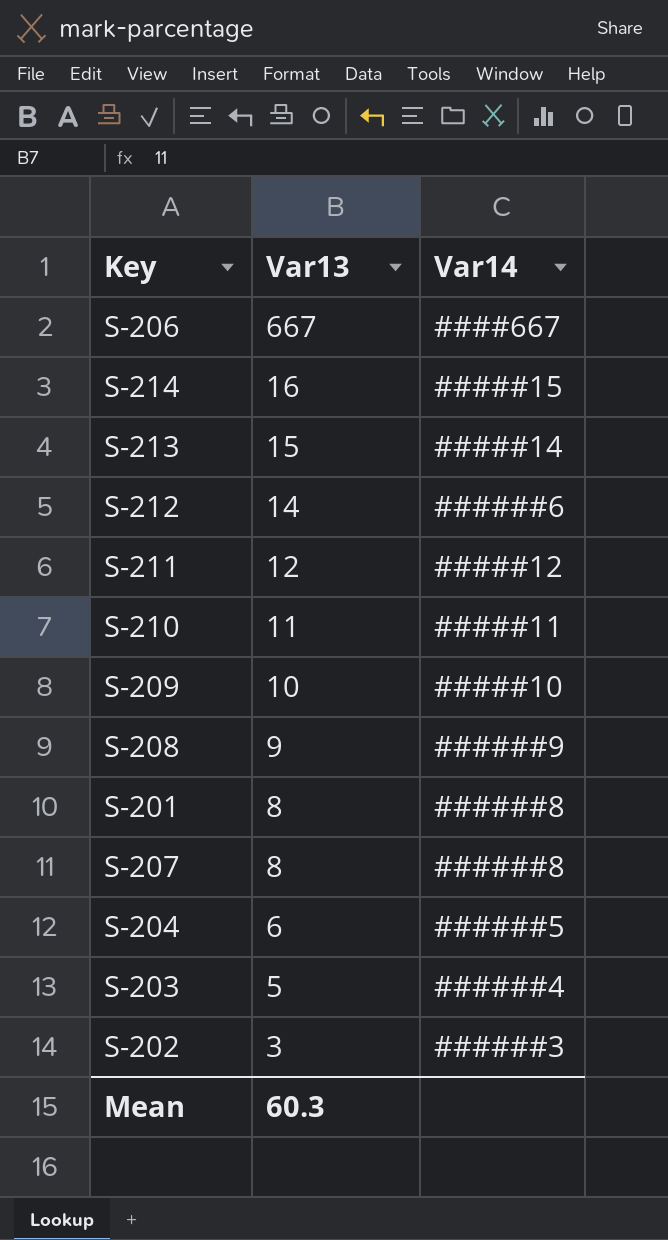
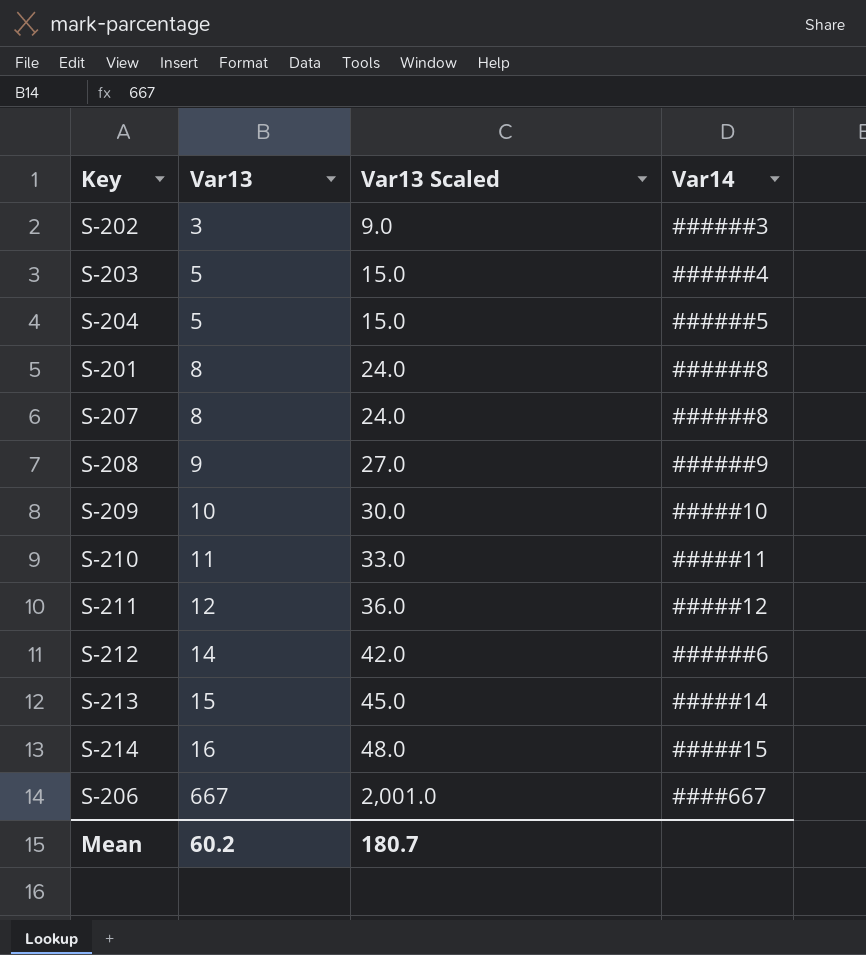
row order: Var13 descending -> Var13 ascending
column Var13 Scaled | formula: none -> [Var13] * 3
S-204 | Var13: 6 -> 5
Mean | Var13: 60.3 -> 60.2

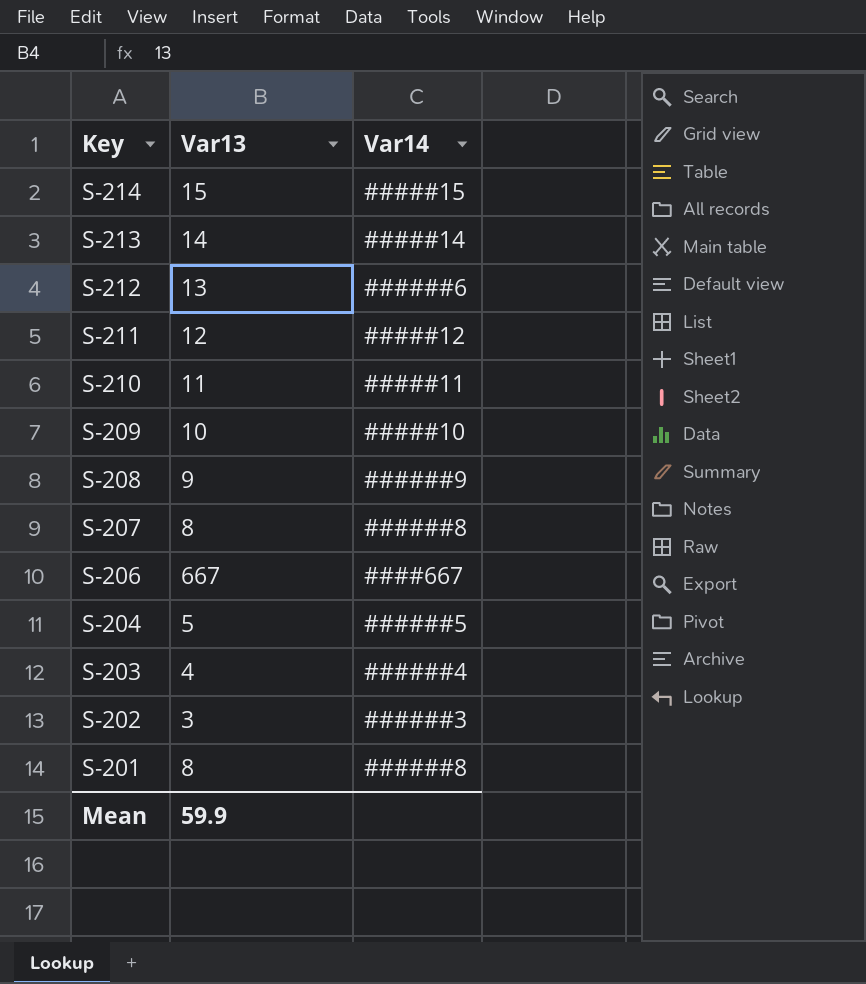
row order: Var13 ascending -> Key descending
column Var13 Scaled | formula: [Var13] * 3 -> none
S-214 | Var13: 16 -> 15
S-213 | Var13: 15 -> 14
S-212 | Var13: 14 -> 13
S-203 | Var13: 5 -> 4
Mean | Var13: 60.2 -> 59.9

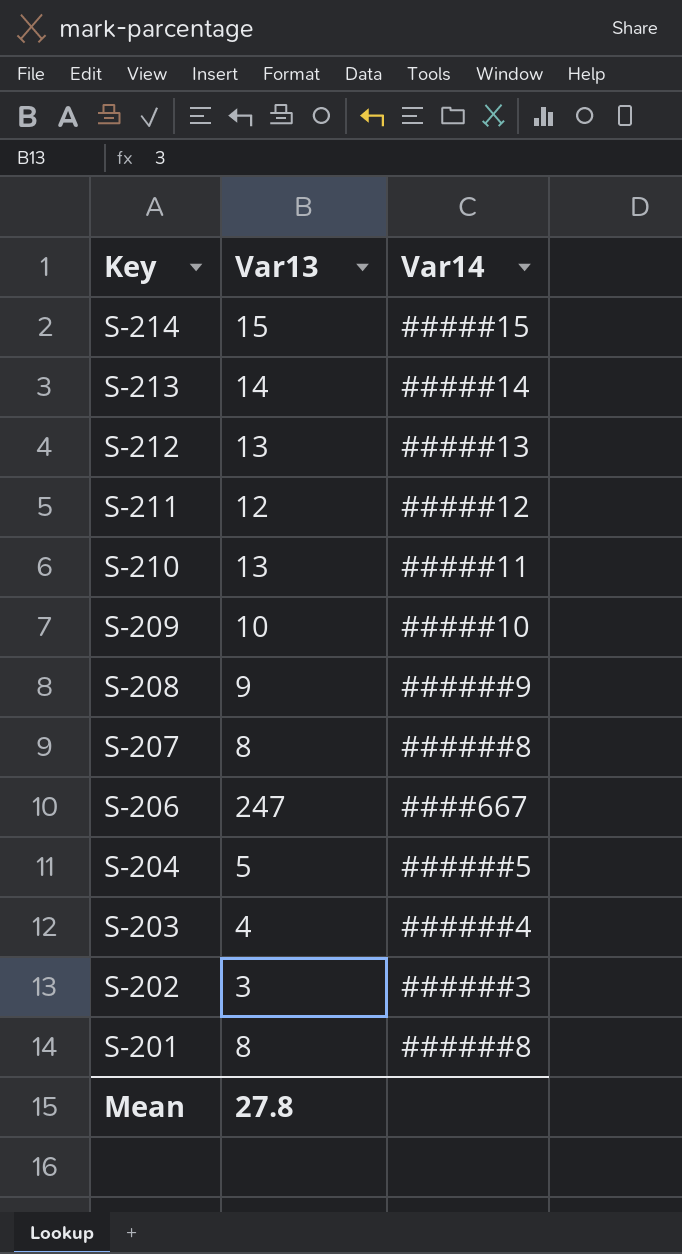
S-212 | Var14: ######6 -> #####13
S-210 | Var13: 11 -> 13
S-206 | Var13: 667 -> 247
Mean | Var13: 59.9 -> 27.8

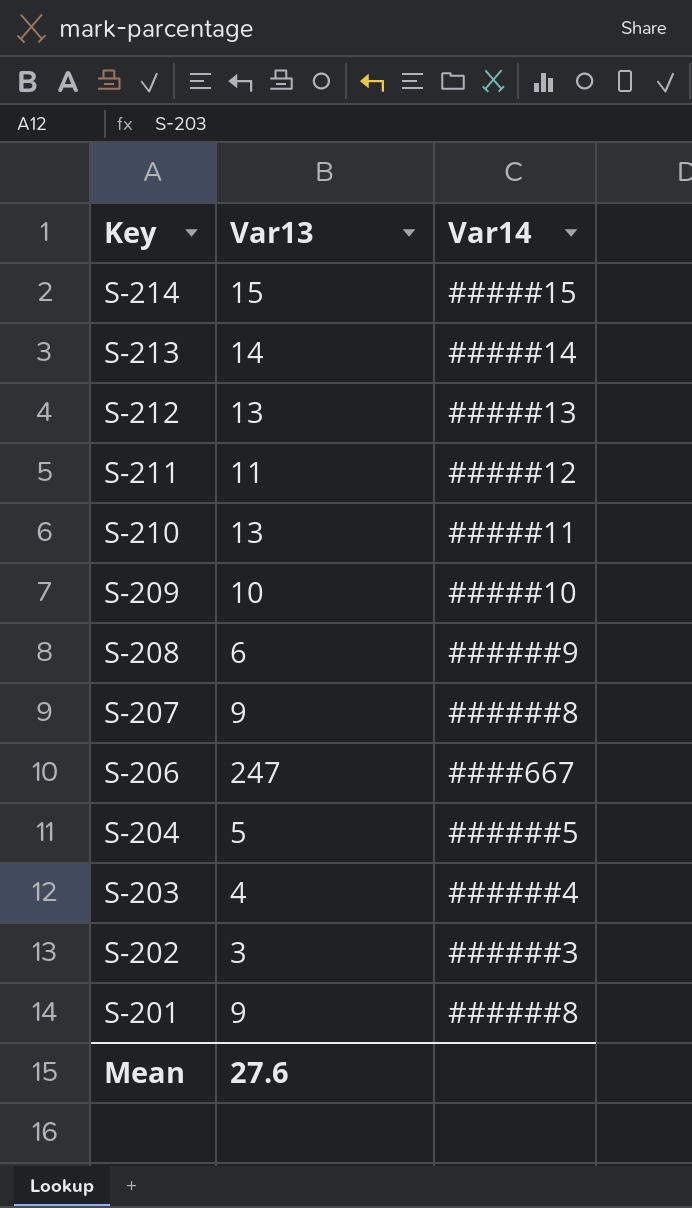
S-211 | Var13: 12 -> 11
S-208 | Var13: 9 -> 6
S-207 | Var13: 8 -> 9
S-201 | Var13: 8 -> 9
Mean | Var13: 27.8 -> 27.6

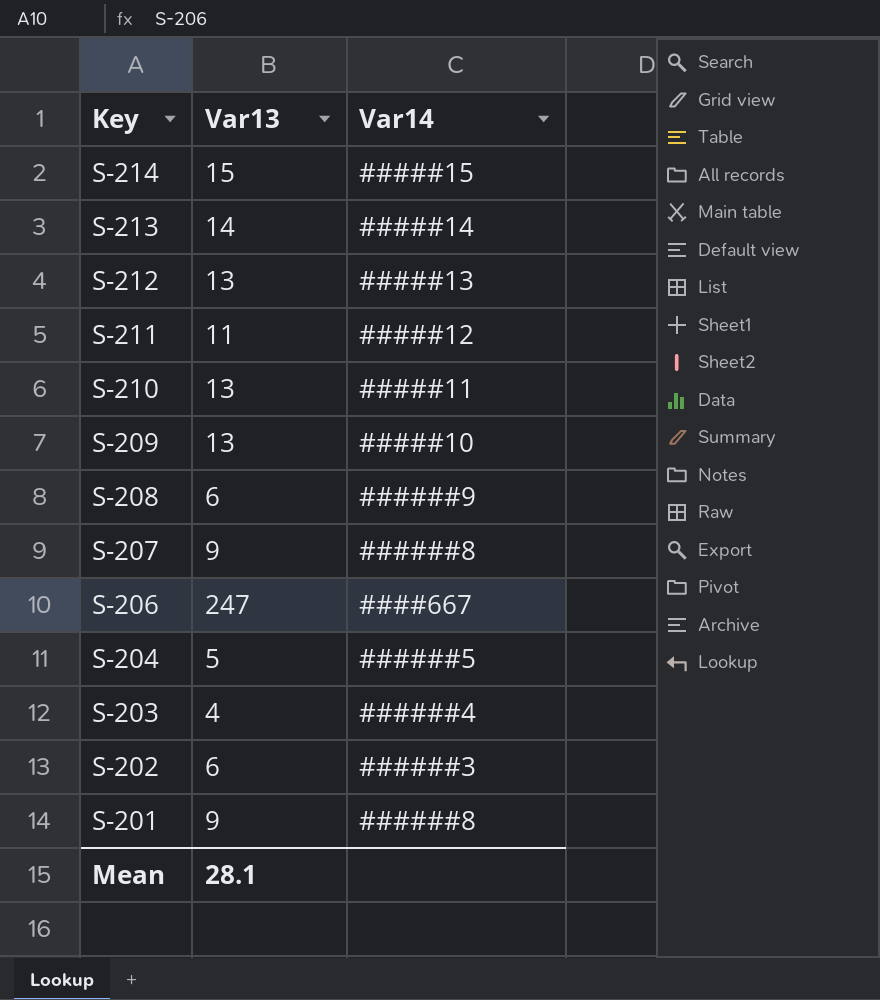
S-209 | Var13: 10 -> 13
S-202 | Var13: 3 -> 6
Mean | Var13: 27.6 -> 28.1

